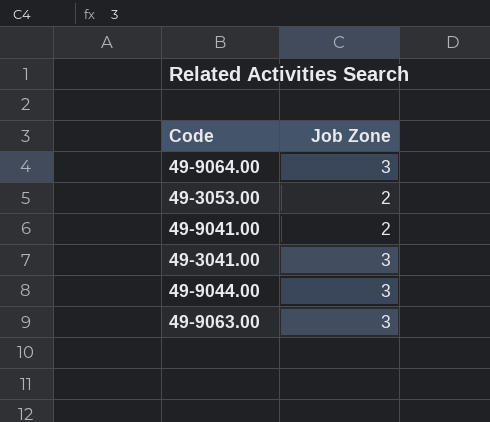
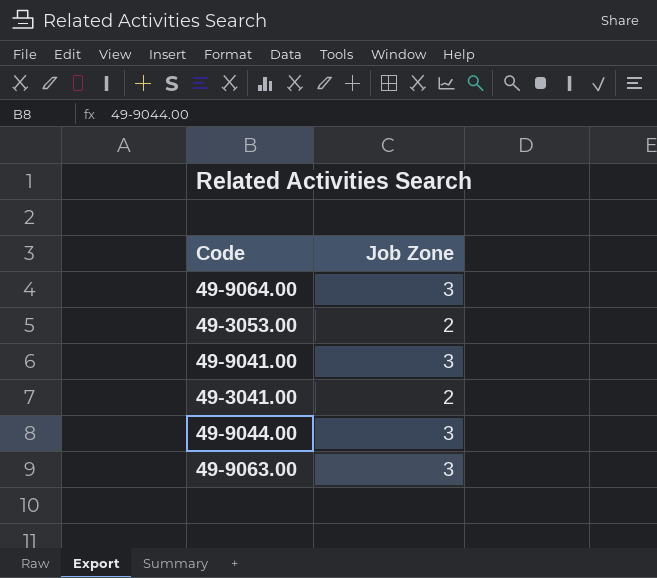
49-9041.00 | Job Zone: 2 -> 3
49-3041.00 | Job Zone: 3 -> 2

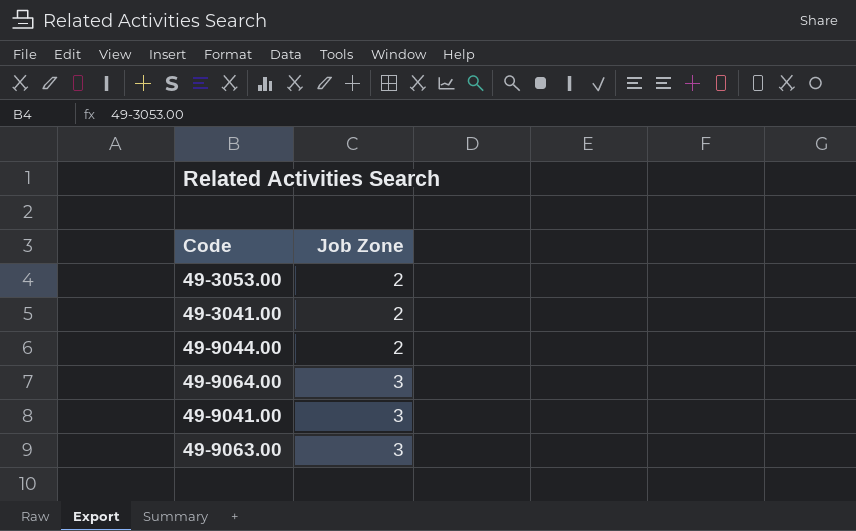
row order: none -> Job Zone ascending
49-9044.00 | Job Zone: 3 -> 2

